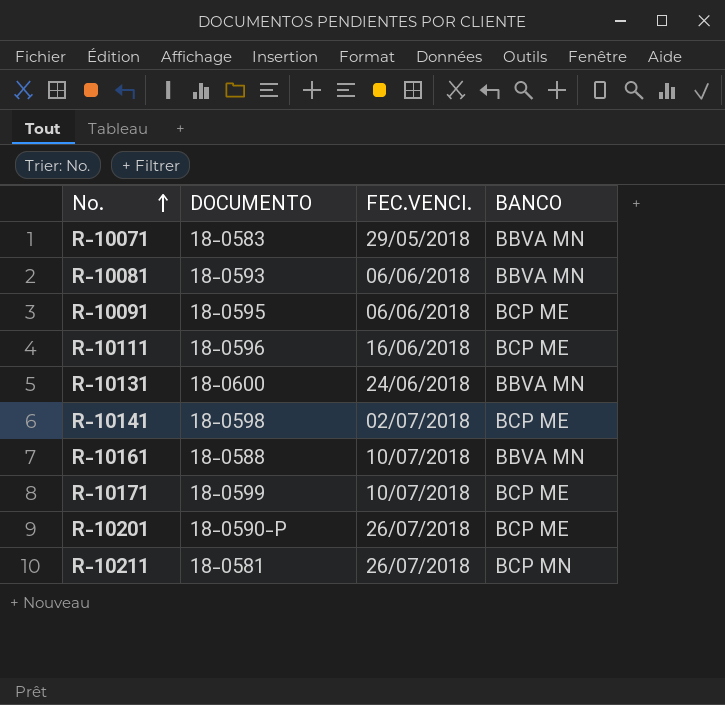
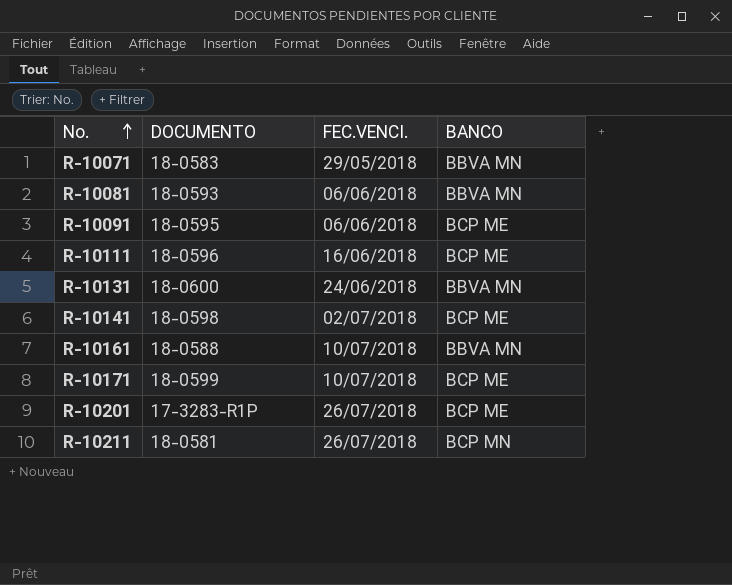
R-10201 | DOCUMENTO: 18-0590-P -> 17-3283-R1P

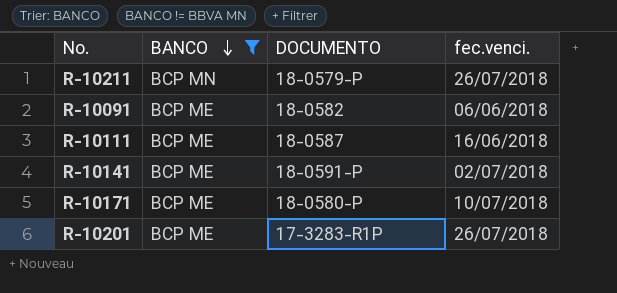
filter: none -> BANCO != BBVA MN
row order: No. ascending -> BANCO descending
column BANCO | position: 4 -> 2
column name: FEC.VENCI. -> fec.venci.
R-10211 | DOCUMENTO: 18-0581 -> 18-0579-P
R-10091 | DOCUMENTO: 18-0595 -> 18-0582
R-10111 | DOCUMENTO: 18-0596 -> 18-0587
R-10141 | DOCUMENTO: 18-0598 -> 18-0591-P
R-10171 | DOCUMENTO: 18-0599 -> 18-0580-P

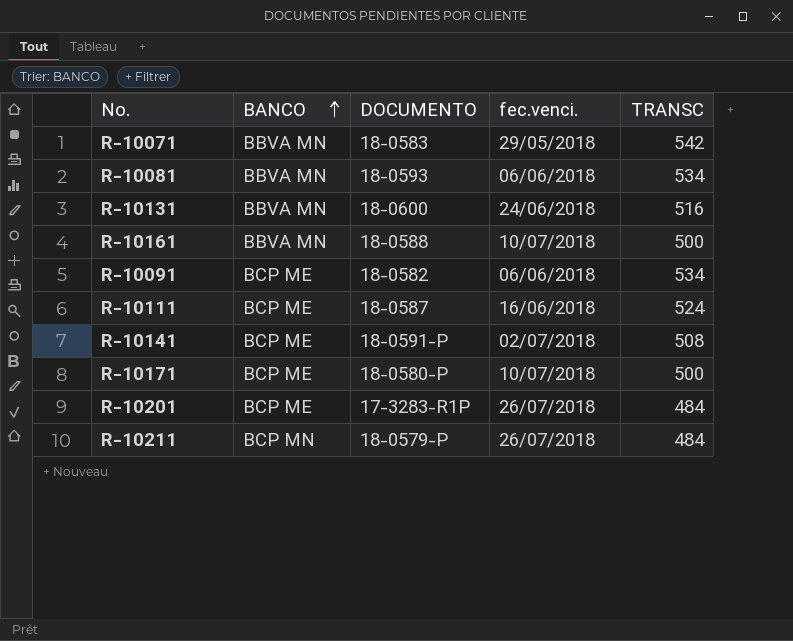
filter: BANCO != BBVA MN -> none
row order: BANCO descending -> BANCO ascending
column TRANSC | position: none -> 5

